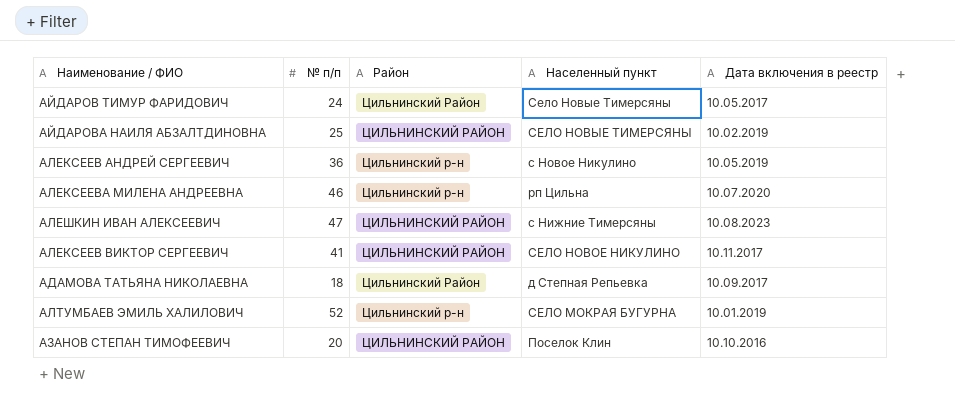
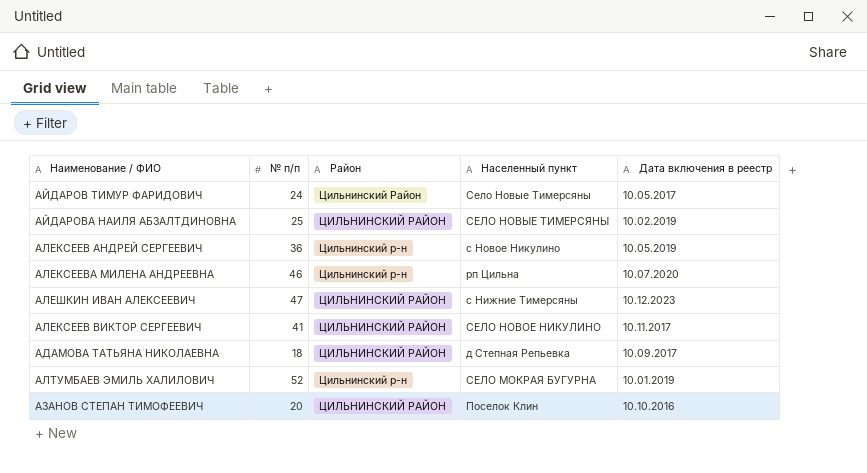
АЛЕШКИН ИВАН АЛЕКСЕЕВИЧ | Дата включения в реестр: 10.08.2023 -> 10.12.2023
АДАМОВА ТАТЬЯНА НИКОЛАЕВНА | Район: Цильнинский Район -> ЦИЛЬНИНСКИЙ РАЙОН

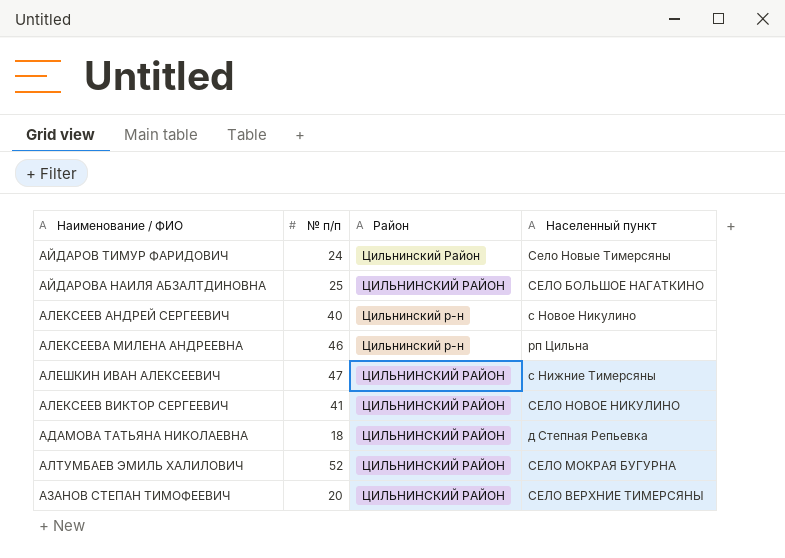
column Дата включения в реестр | position: 5 -> none
АЙДАРОВА НАИЛЯ АБЗАЛТДИНОВНА | Населенный пункт: СЕЛО НОВЫЕ ТИМЕРСЯНЫ -> СЕЛО БОЛЬШОЕ НАГАТКИНО
АЛЕКСЕЕВ АНДРЕЙ СЕРГЕЕВИЧ | № п/п: 36 -> 40
АЛТУМБАЕВ ЭМИЛЬ ХАЛИЛОВИЧ | Район: Цильнинский р-н -> ЦИЛЬНИНСКИЙ РАЙОН
АЗАНОВ СТЕПАН ТИМОФЕЕВИЧ | Населенный пункт: Поселок Клин -> СЕЛО ВЕРХНИЕ ТИМЕРСЯНЫ

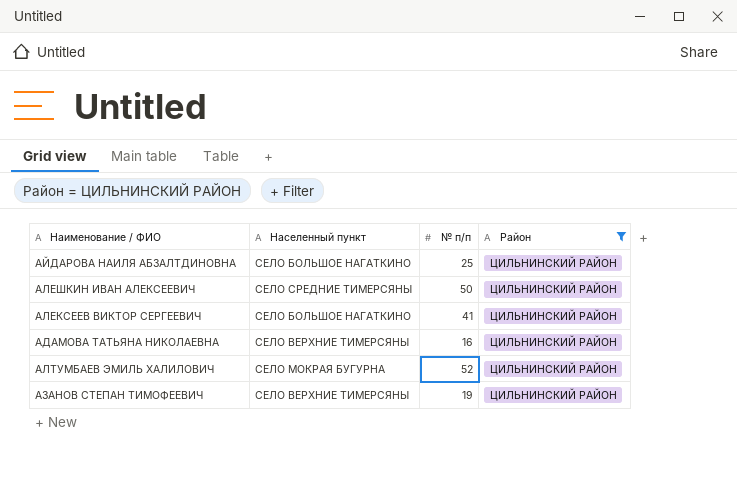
filter: none -> Район = ЦИЛЬНИНСКИЙ РАЙОН
column Населенный пункт | position: 4 -> 2
АЛЕШКИН ИВАН АЛЕКСЕЕВИЧ | Населенный пункт: с Нижние Тимерсяны -> СЕЛО СРЕДНИЕ ТИМЕРСЯНЫ
АЛЕШКИН ИВАН АЛЕКСЕЕВИЧ | № п/п: 47 -> 50
АЛЕКСЕЕВ ВИКТОР СЕРГЕЕВИЧ | Населенный пункт: СЕЛО НОВОЕ НИКУЛИНО -> СЕЛО БОЛЬШОЕ НАГАТКИНО
АДАМОВА ТАТЬЯНА НИКОЛАЕВНА | Населенный пункт: д Степная Репьевка -> СЕЛО ВЕРХНИЕ ТИМЕРСЯНЫ
АДАМОВА ТАТЬЯНА НИКОЛАЕВНА | № п/п: 18 -> 16
АЗАНОВ СТЕПАН ТИМОФЕЕВИЧ | № п/п: 20 -> 19

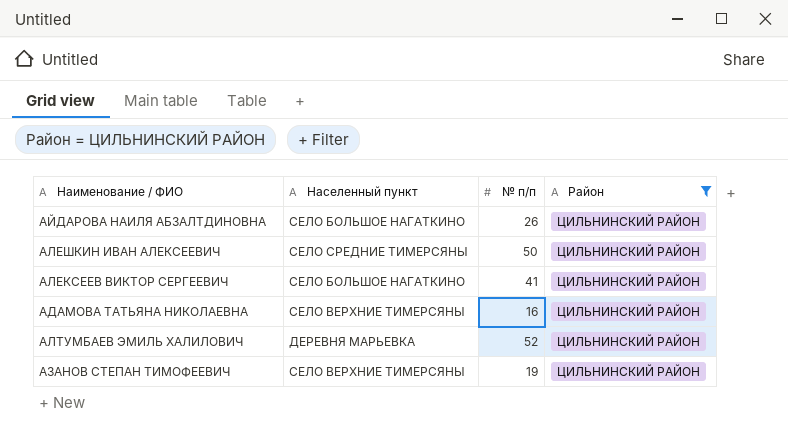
АЙДАРОВА НАИЛЯ АБЗАЛТДИНОВНА | № п/п: 25 -> 26
АЛТУМБАЕВ ЭМИЛЬ ХАЛИЛОВИЧ | Населенный пункт: СЕЛО МОКРАЯ БУГУРНА -> ДЕРЕВНЯ МАРЬЕВКА

